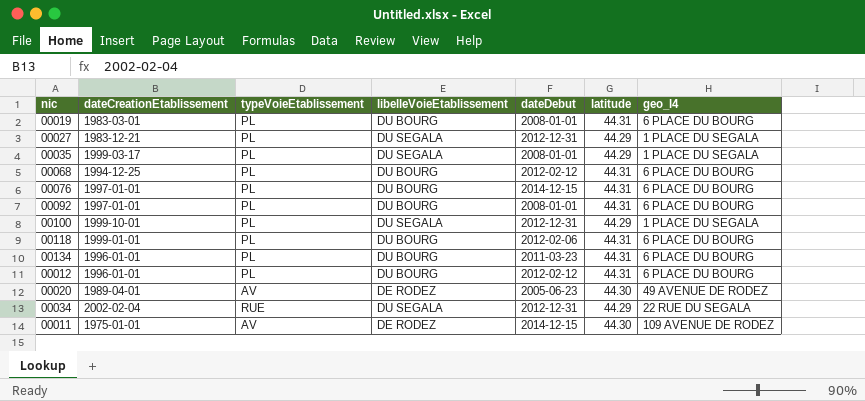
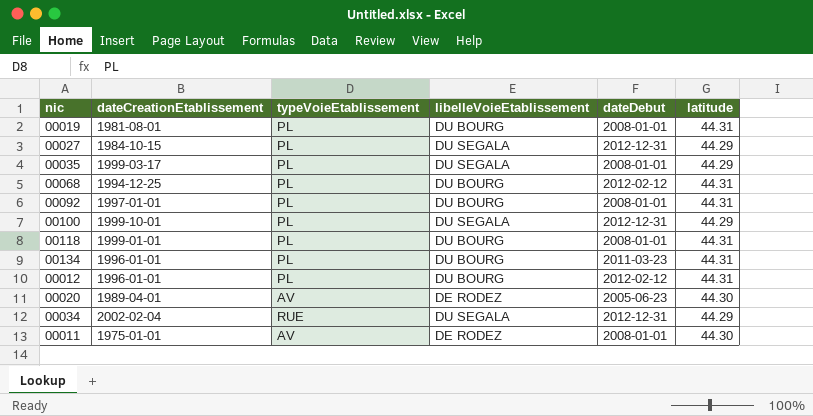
column geo_l4 | position: 7 -> none
row 00076: 1997-01-01 | PL | DU BOURG | 2014-12-15 | 44.31 | 6 PLACE DU BOURG -> none
00019 | dateCreationEtablissement: 1983-03-01 -> 1981-08-01
00027 | dateCreationEtablissement: 1983-12-21 -> 1984-10-15
00118 | dateDebut: 2012-02-06 -> 2008-01-01
00011 | dateDebut: 2014-12-15 -> 2008-01-01

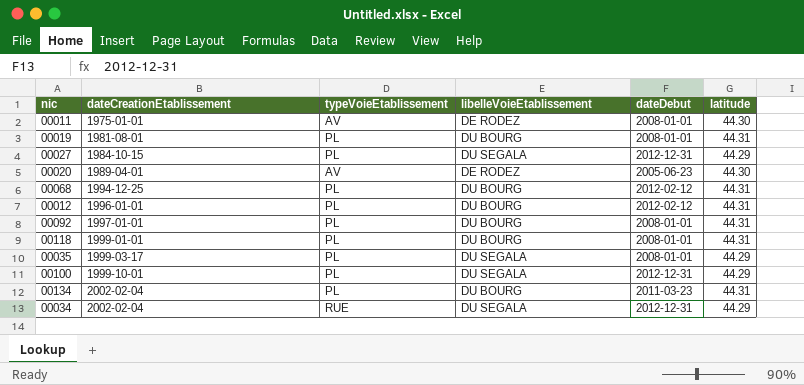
row order: none -> dateCreationEtablissement ascending
00134 | dateCreationEtablissement: 1996-01-01 -> 2002-02-04

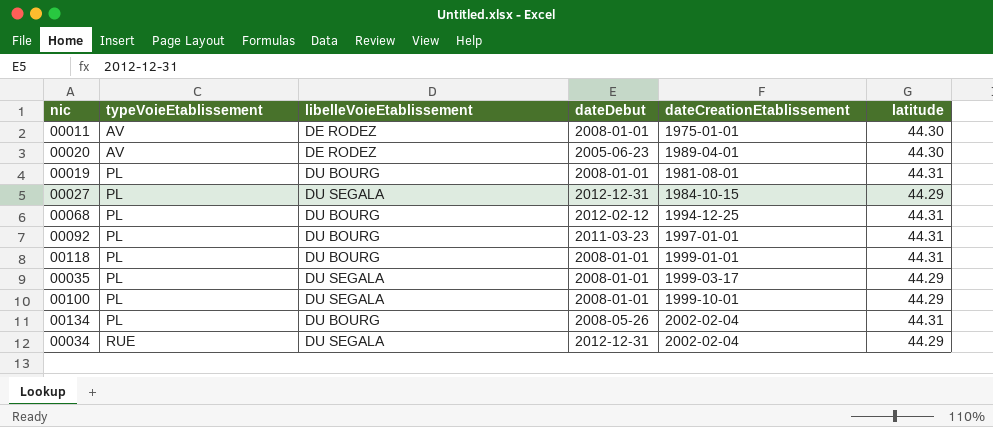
row order: dateCreationEtablissement ascending -> typeVoieEtablissement ascending
column dateCreationEtablissement | position: 2 -> 5
row 00012: 1996-01-01 | PL | DU BOURG | 2012-02-12 | 44.31 -> none
00092 | dateDebut: 2008-01-01 -> 2011-03-23
00100 | dateDebut: 2012-12-31 -> 2008-01-01
00134 | dateDebut: 2011-03-23 -> 2008-05-26

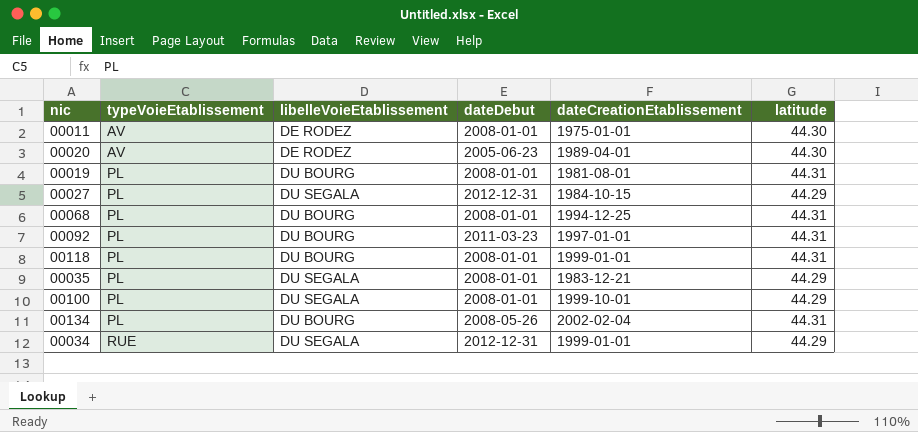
00068 | dateDebut: 2012-02-12 -> 2008-01-01
00035 | dateCreationEtablissement: 1999-03-17 -> 1983-12-21
00034 | dateCreationEtablissement: 2002-02-04 -> 1999-01-01

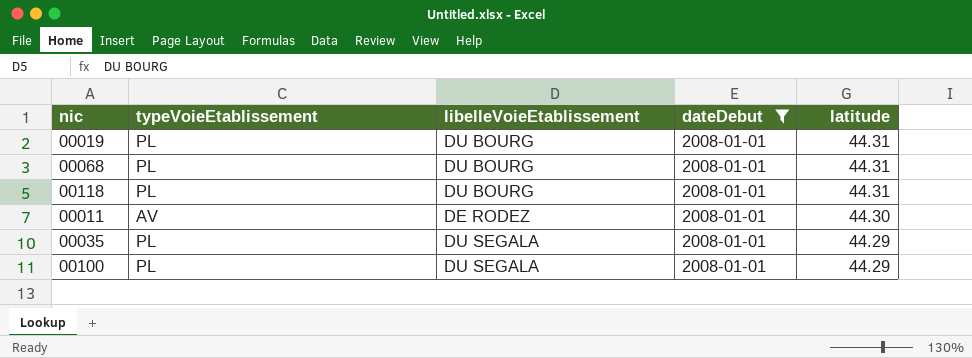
filter: none -> dateDebut = 2008-01-01
row order: typeVoieEtablissement ascending -> latitude descending
column dateCreationEtablissement | position: 5 -> none

